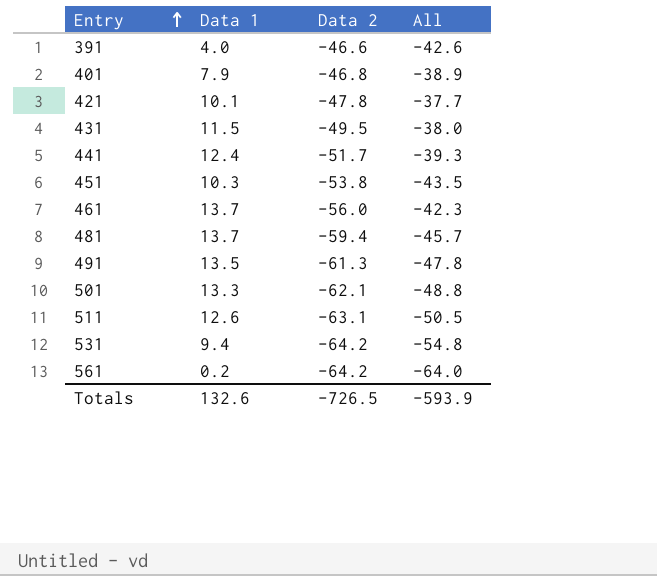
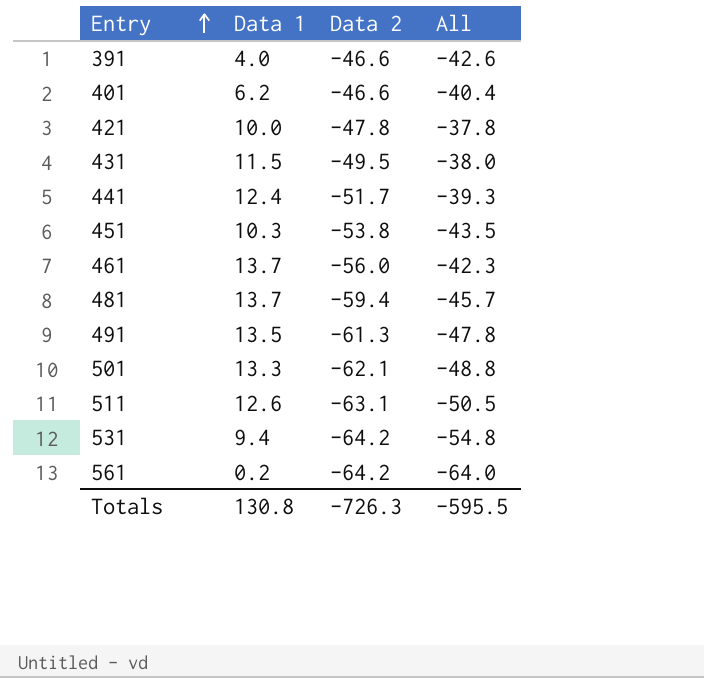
401 | Data 1: 7.9 -> 6.2
401 | Data 2: -46.8 -> -46.6
401 | All: -38.9 -> -40.4
421 | Data 1: 10.1 -> 10.0
421 | All: -37.7 -> -37.8
Totals | Data 1: 132.6 -> 130.8
Totals | Data 2: -726.5 -> -726.3
Totals | All: -593.9 -> -595.5

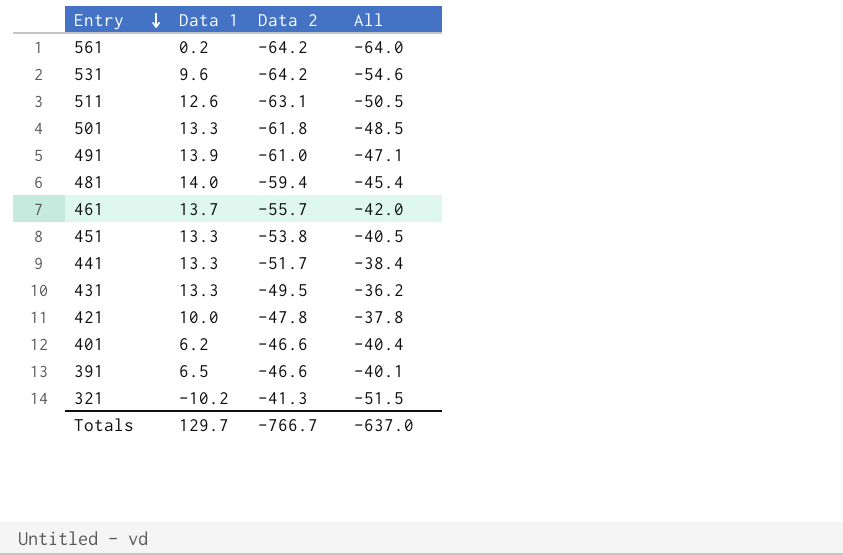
row order: Entry ascending -> Entry descending
531 | Data 1: 9.4 -> 9.6
531 | All: -54.8 -> -54.6
501 | Data 2: -62.1 -> -61.8
501 | All: -48.8 -> -48.5
491 | Data 1: 13.5 -> 13.9
491 | Data 2: -61.3 -> -61.0
491 | All: -47.8 -> -47.1
481 | Data 1: 13.7 -> 14.0
481 | All: -45.7 -> -45.4
461 | Data 2: -56.0 -> -55.7
461 | All: -42.3 -> -42.0
451 | Data 1: 10.3 -> 13.3
451 | All: -43.5 -> -40.5
441 | Data 1: 12.4 -> 13.3
441 | All: -39.3 -> -38.4
431 | Data 1: 11.5 -> 13.3
431 | All: -38.0 -> -36.2
391 | Data 1: 4.0 -> 6.5
391 | All: -42.6 -> -40.1
row 321: none -> -10.2 | -41.3 | -51.5
Totals | Data 1: 130.8 -> 129.7
Totals | Data 2: -726.3 -> -766.7
Totals | All: -595.5 -> -637.0

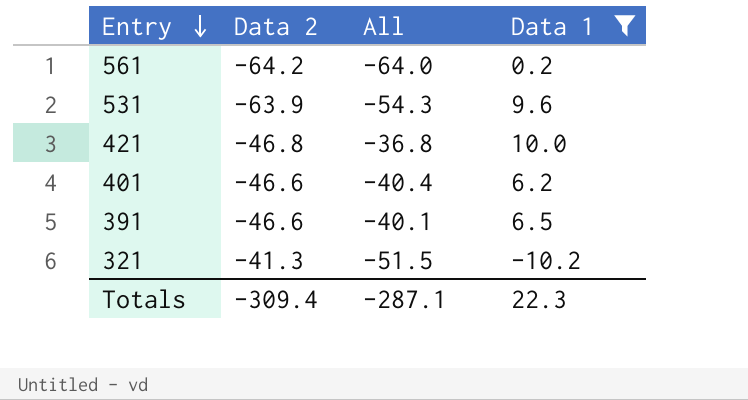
filter: none -> Data 1 <= 10.0
column Data 1 | position: 2 -> 4
531 | Data 2: -64.2 -> -63.9
531 | All: -54.6 -> -54.3
421 | Data 2: -47.8 -> -46.8
421 | All: -37.8 -> -36.8
Totals | Data 2: -766.7 -> -309.4
Totals | All: -637.0 -> -287.1
Totals | Data 1: 129.7 -> 22.3

